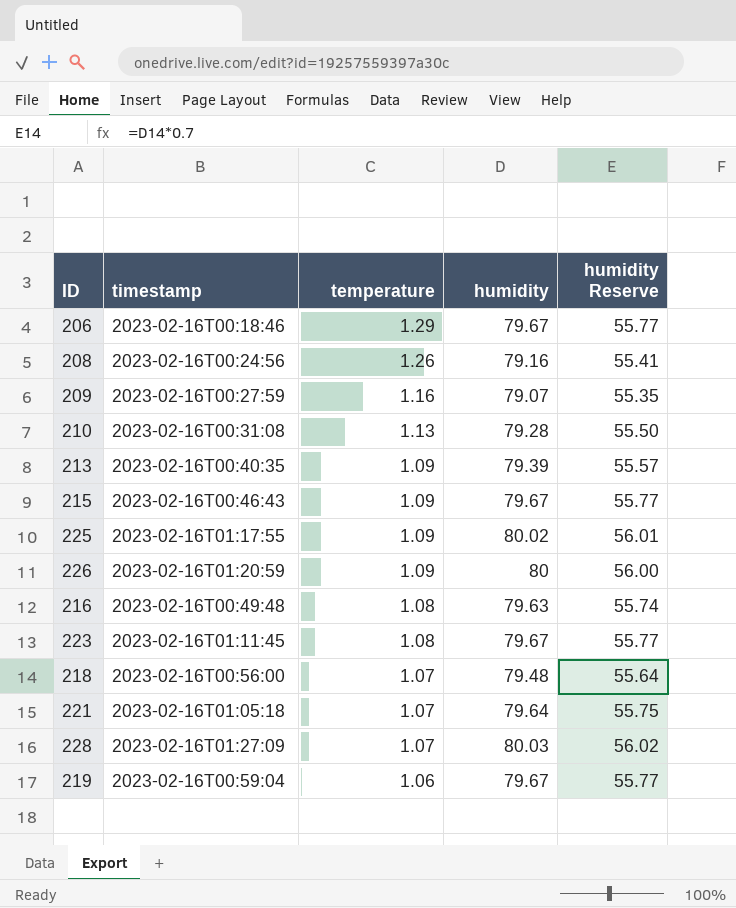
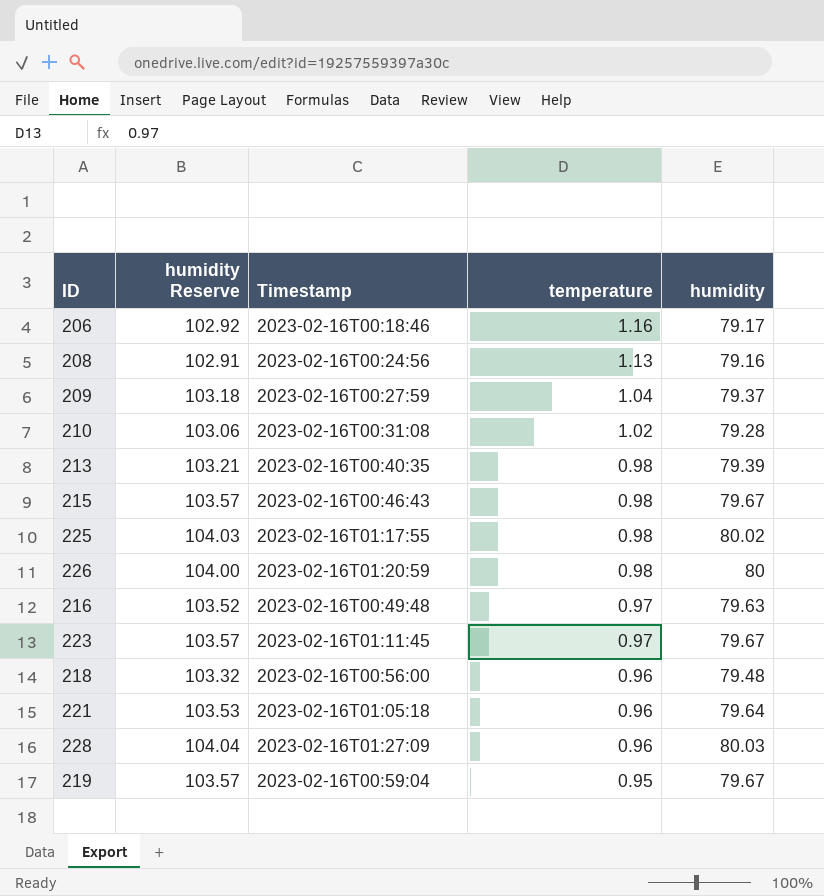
column humidity Reserve | formula: [humidity] * 0.7 -> [humidity] * 1.3
column humidity Reserve | position: 5 -> 2
column name: timestamp -> Timestamp
206 | temperature: 1.29 -> 1.16
206 | humidity: 79.67 -> 79.17
208 | temperature: 1.26 -> 1.13
209 | temperature: 1.16 -> 1.04
209 | humidity: 79.07 -> 79.37
210 | temperature: 1.13 -> 1.02
213 | temperature: 1.09 -> 0.98
215 | temperature: 1.09 -> 0.98
225 | temperature: 1.09 -> 0.98
226 | temperature: 1.09 -> 0.98
216 | temperature: 1.08 -> 0.97
223 | temperature: 1.08 -> 0.97
218 | temperature: 1.07 -> 0.96
221 | temperature: 1.07 -> 0.96
228 | temperature: 1.07 -> 0.96
219 | temperature: 1.06 -> 0.95

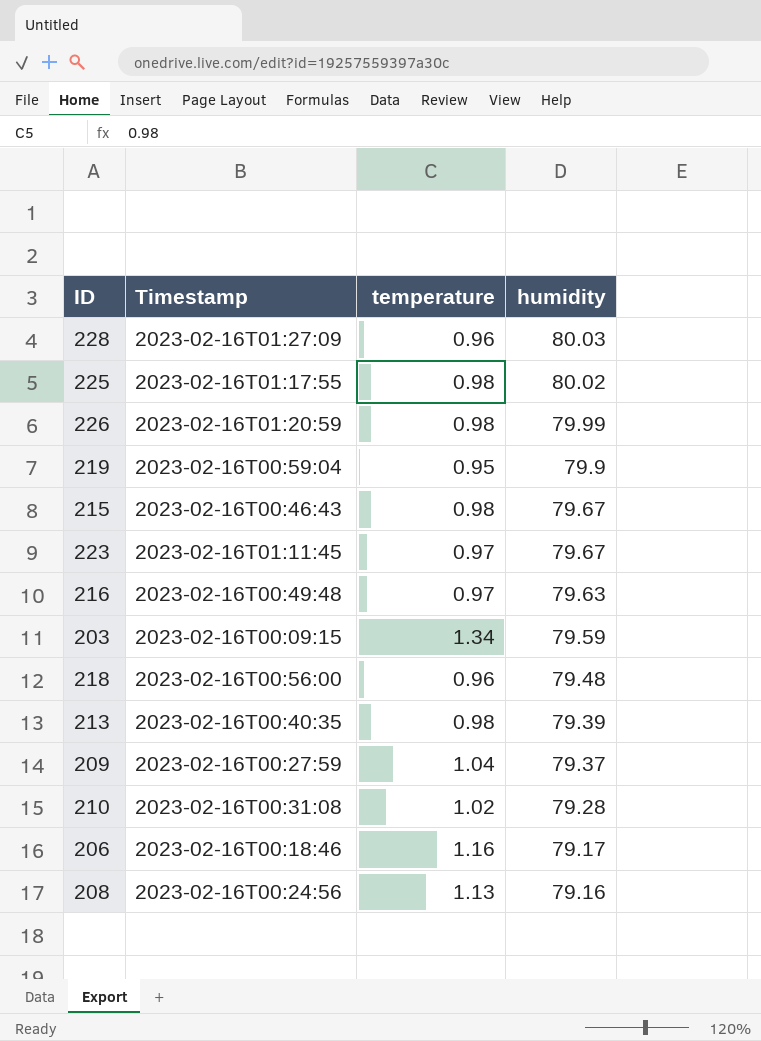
row order: temperature descending -> humidity descending
column humidity Reserve | formula: [humidity] * 1.3 -> none
row 221: 103.53 | 2023-02-16T01:05:18 | 0.96 | 79.64 -> none
226 | humidity: 80 -> 79.99
219 | humidity: 79.67 -> 79.9
row 203: none -> 2023-02-16T00:09:15 | 1.34 | 79.59

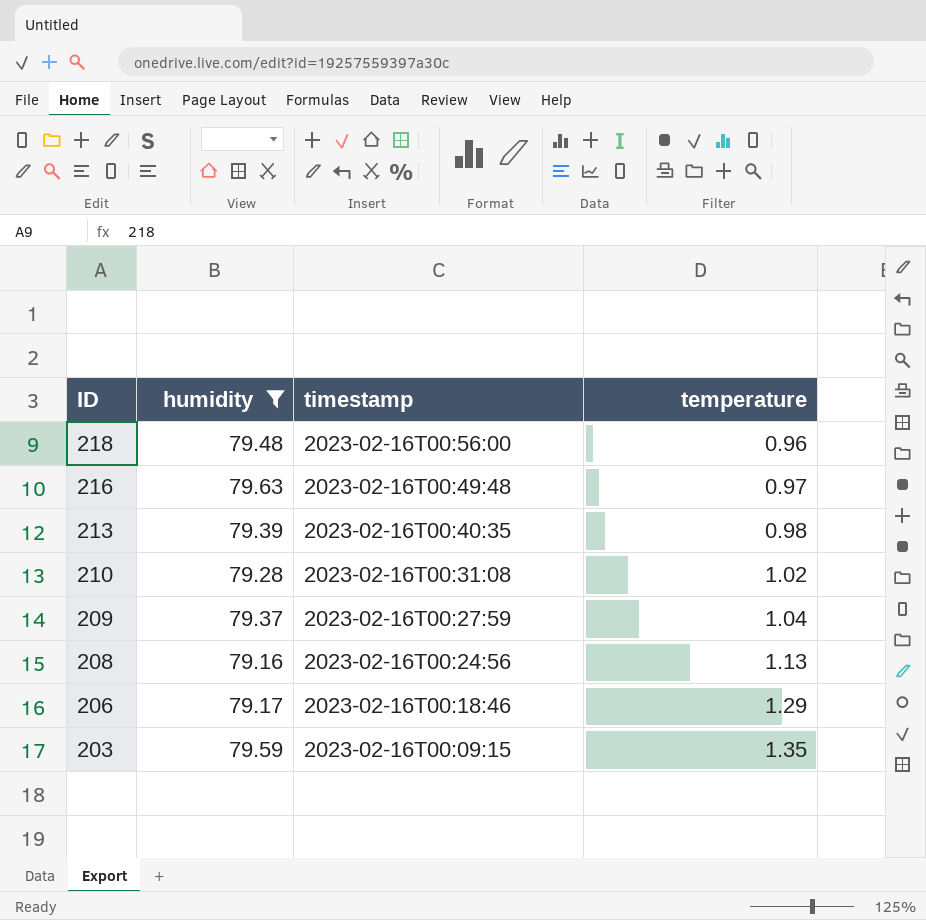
filter: none -> humidity <= 79.63
row order: humidity descending -> ID descending
column humidity | position: 4 -> 2
column name: Timestamp -> timestamp
206 | temperature: 1.16 -> 1.29
203 | temperature: 1.34 -> 1.35

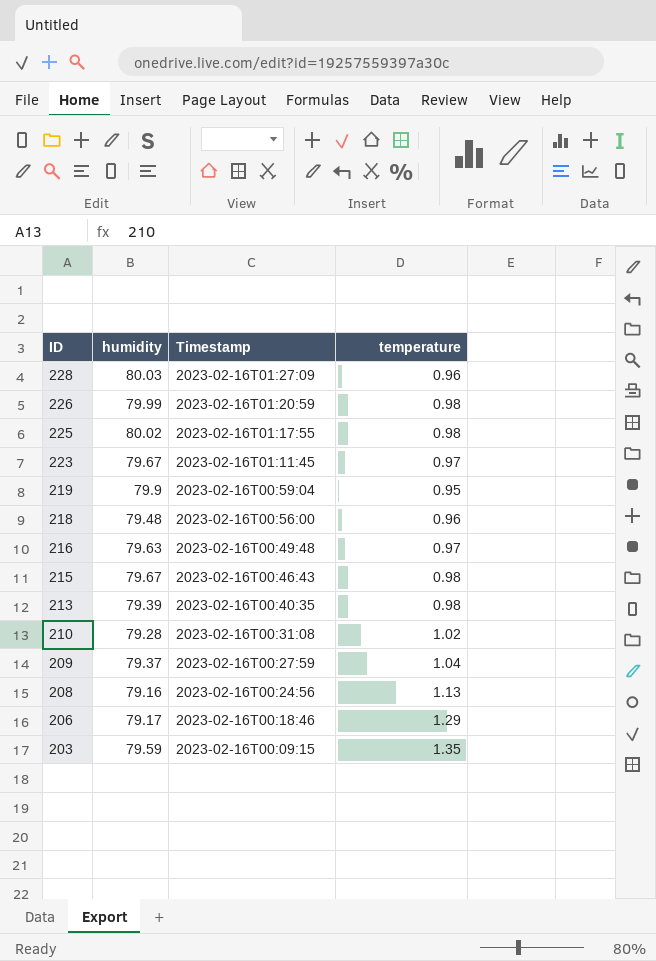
filter: humidity <= 79.63 -> none
column name: timestamp -> Timestamp

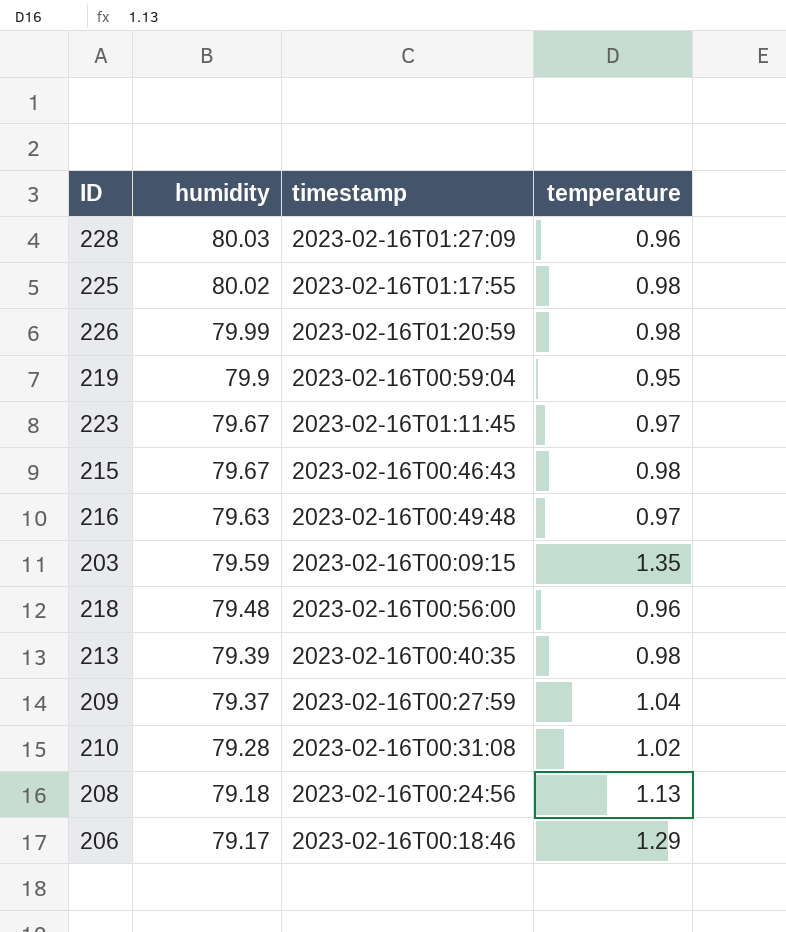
row order: ID descending -> humidity descending
column name: Timestamp -> timestamp
208 | humidity: 79.16 -> 79.18

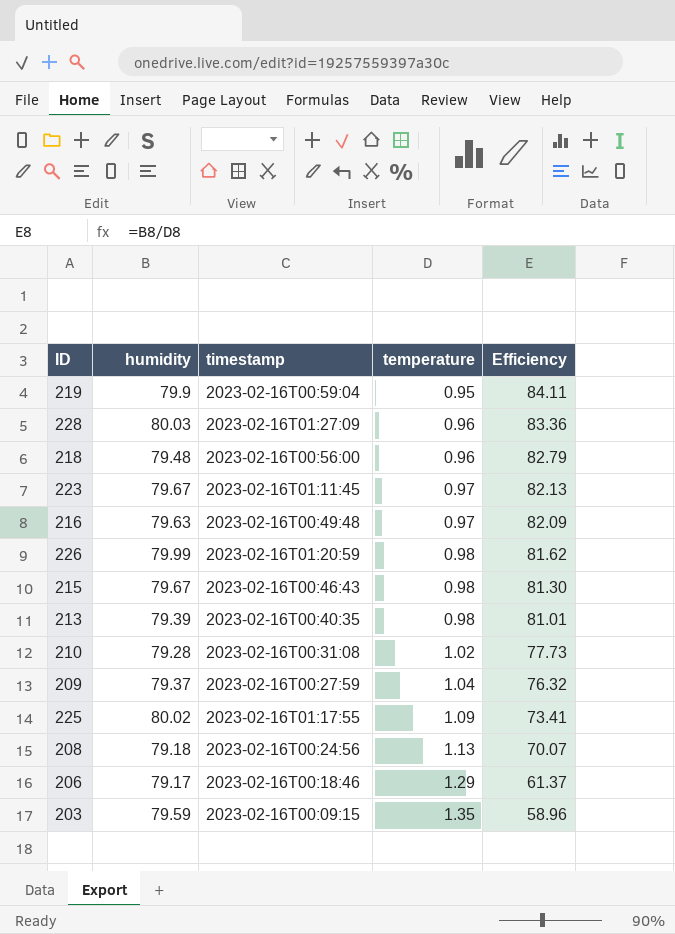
row order: humidity descending -> temperature ascending
column Efficiency | formula: none -> [humidity] / [temperature]
225 | temperature: 0.98 -> 1.09

